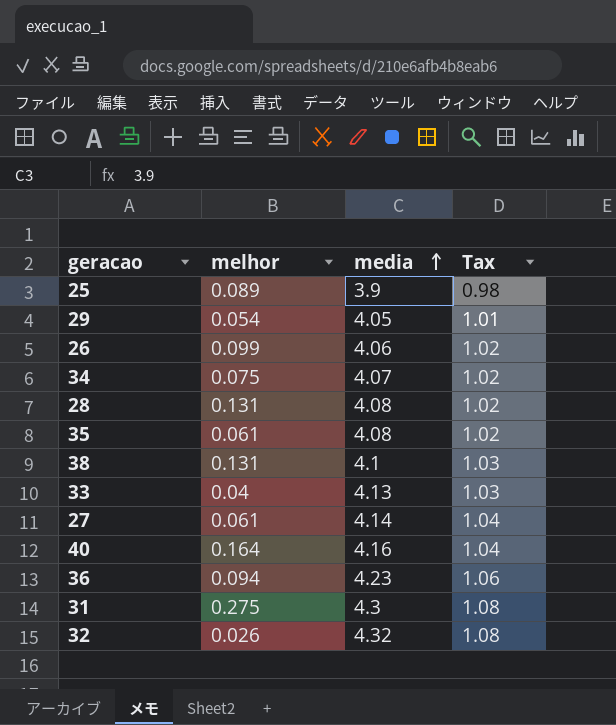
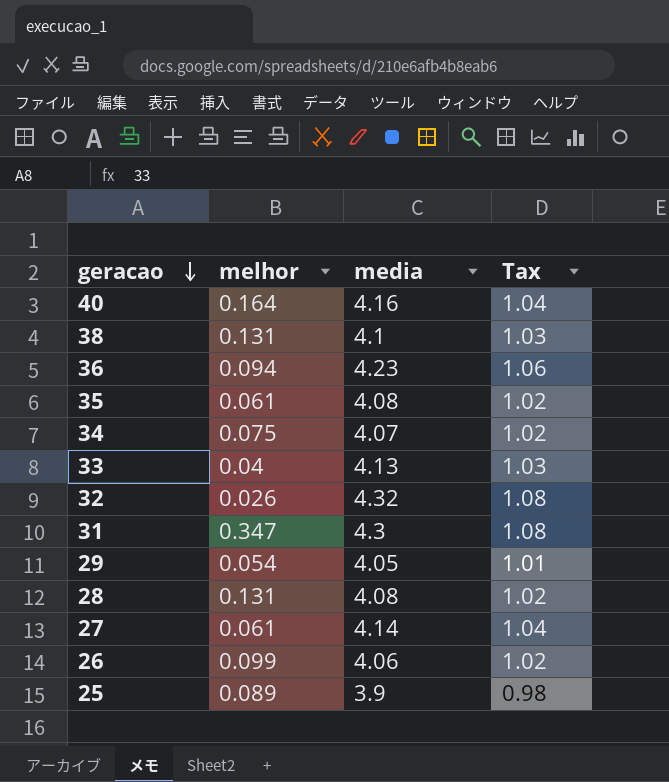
row order: media ascending -> geracao descending
31 | melhor: 0.275 -> 0.347

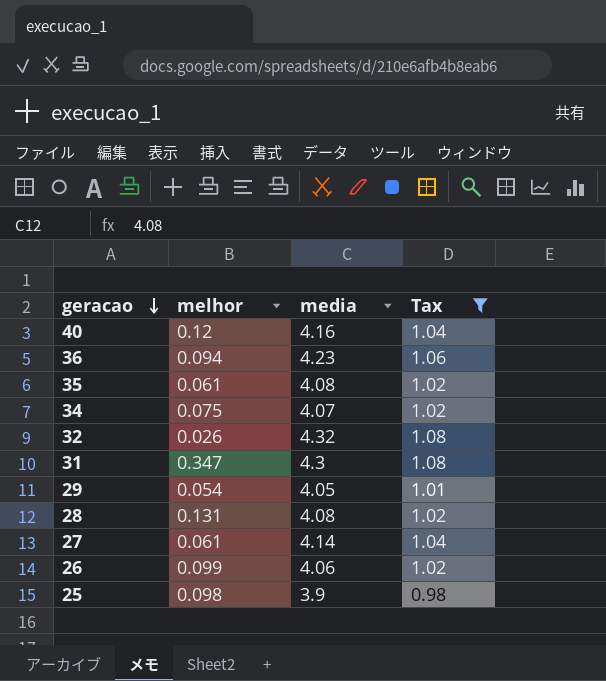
filter: none -> Tax != 1.03
40 | melhor: 0.164 -> 0.12
25 | melhor: 0.089 -> 0.098

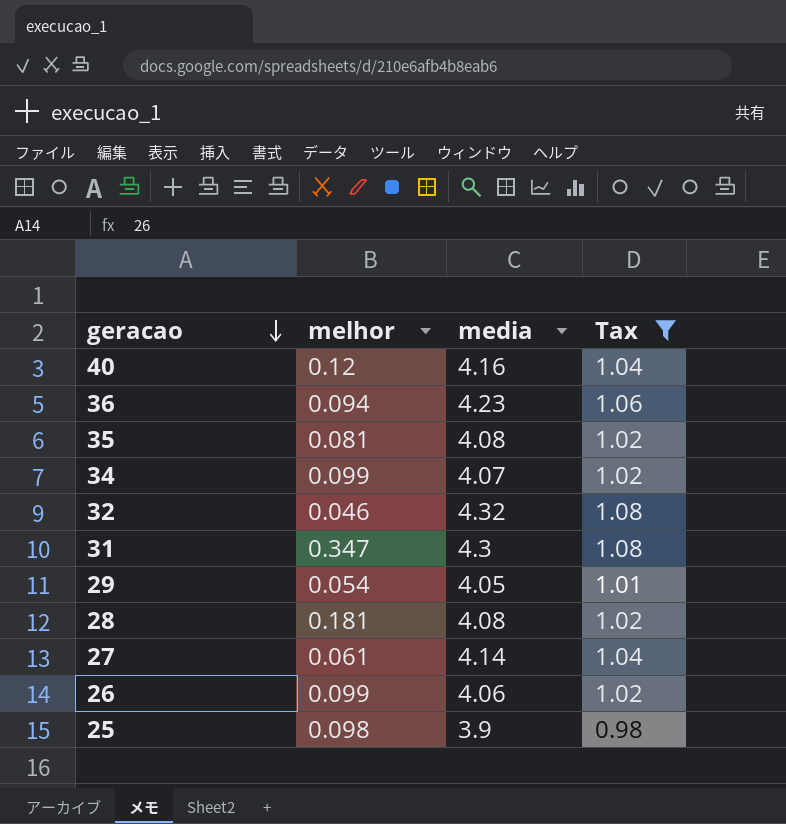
35 | melhor: 0.061 -> 0.081
34 | melhor: 0.075 -> 0.099
32 | melhor: 0.026 -> 0.046
28 | melhor: 0.131 -> 0.181

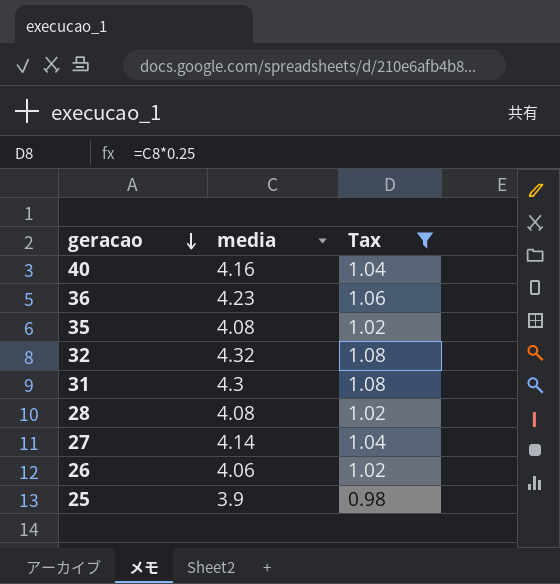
column melhor | position: 2 -> none
row 34: 0.099 | 4.07 | 1.02 -> none
row 29: 0.054 | 4.05 | 1.01 -> none

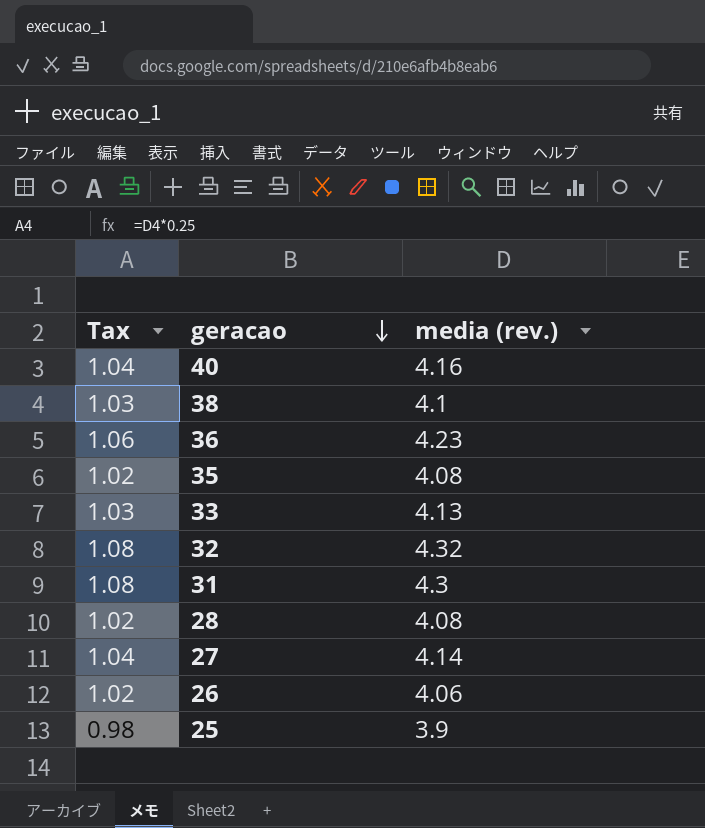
filter: Tax != 1.03 -> none
column Tax | position: 3 -> 1
column name: media -> media (rev.)

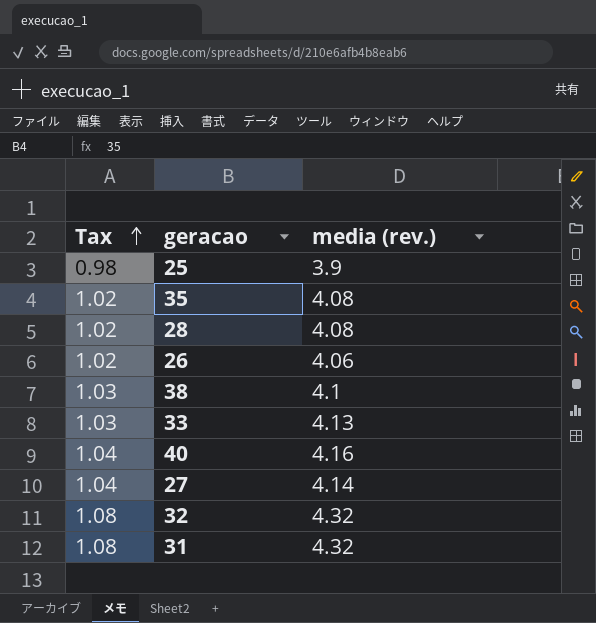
row order: geracao descending -> Tax ascending
row 36: 1.06 | 4.23 -> none
31 | media (rev.): 4.3 -> 4.32

